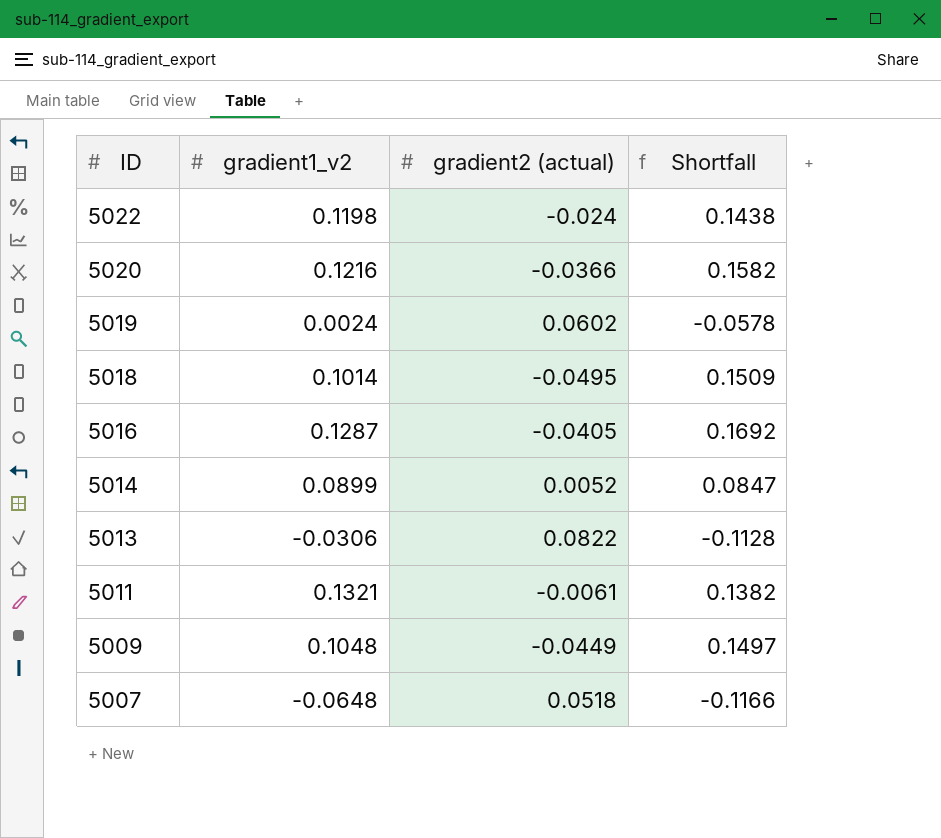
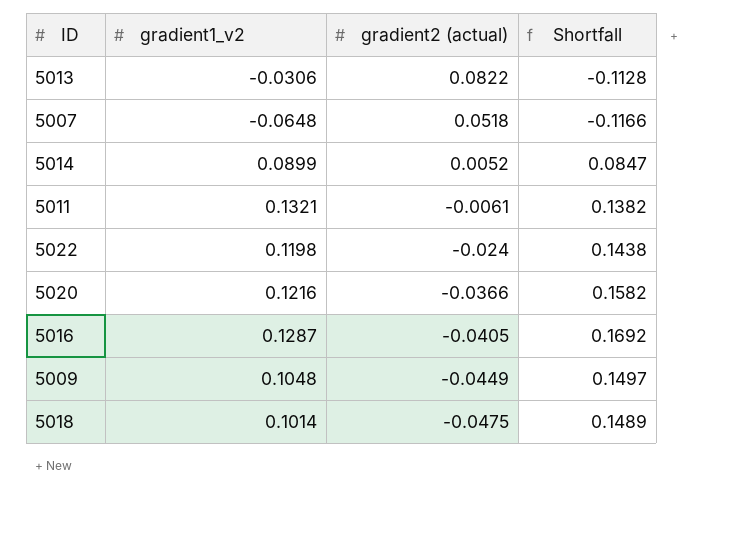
row order: ID descending -> gradient2 (actual) descending
row 5019: 0.0024 | 0.0602 | -0.0578 -> none
5018 | gradient2 (actual): -0.0495 -> -0.0475
5018 | Shortfall: 0.1509 -> 0.1489

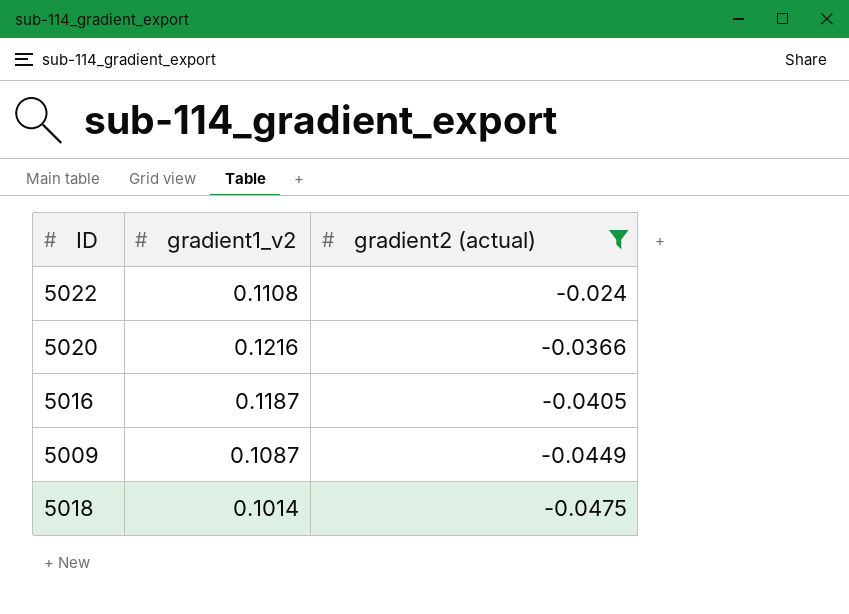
filter: none -> gradient2 (actual) <= -0.024
column Shortfall | formula: [gradient1_v2] - [gradient2 (actual)] -> none
5022 | gradient1_v2: 0.1198 -> 0.1108
5016 | gradient1_v2: 0.1287 -> 0.1187
5009 | gradient1_v2: 0.1048 -> 0.1087

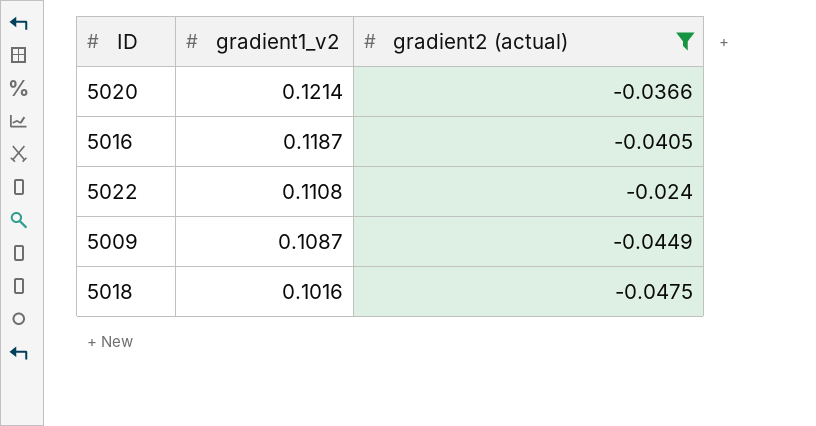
row order: gradient2 (actual) descending -> gradient1_v2 descending
5020 | gradient1_v2: 0.1216 -> 0.1214
5018 | gradient1_v2: 0.1014 -> 0.1016

